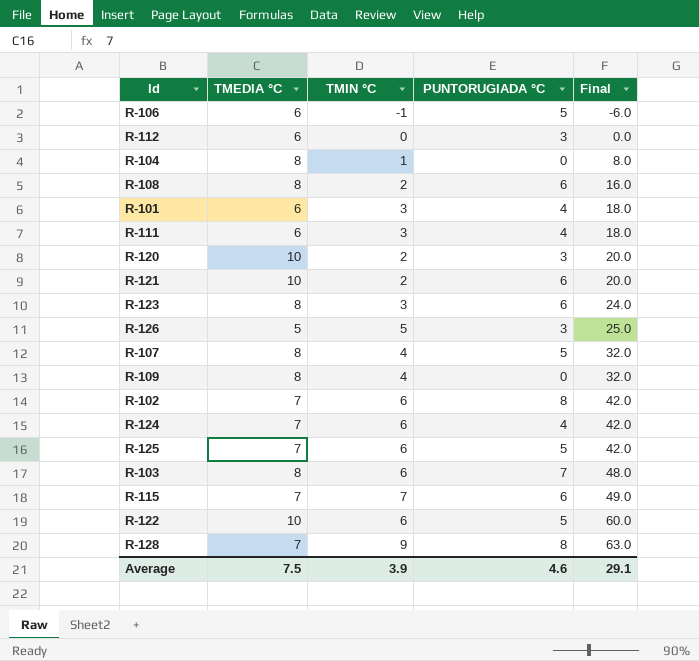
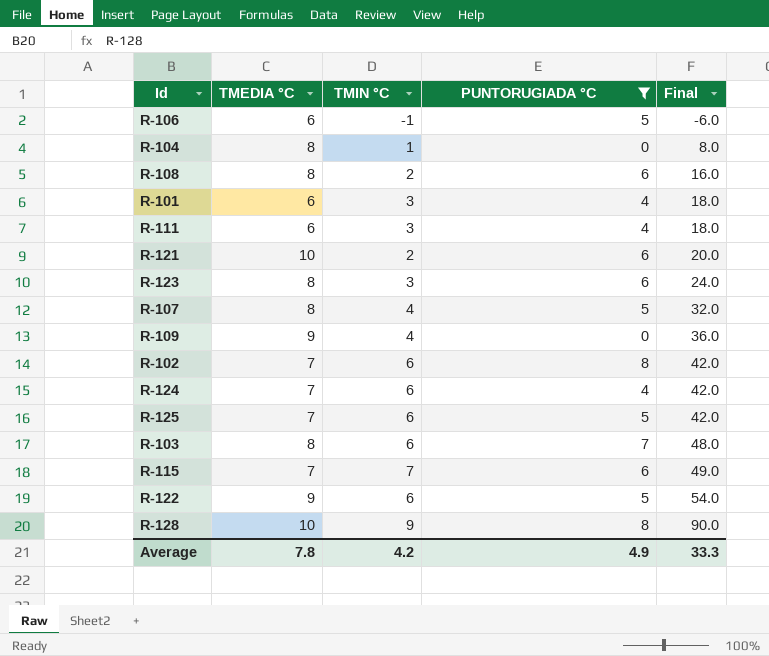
filter: none -> PUNTORUGIADA °C != 3
R-109 | TMEDIA °C: 8 -> 9
R-109 | Final: 32.0 -> 36.0
R-122 | TMEDIA °C: 10 -> 9
R-122 | Final: 60.0 -> 54.0
R-128 | TMEDIA °C: 7 -> 10
R-128 | Final: 63.0 -> 90.0
Average | TMEDIA °C: 7.5 -> 7.8
Average | TMIN °C: 3.9 -> 4.2
Average | PUNTORUGIADA °C: 4.6 -> 4.9
Average | Final: 29.1 -> 33.3

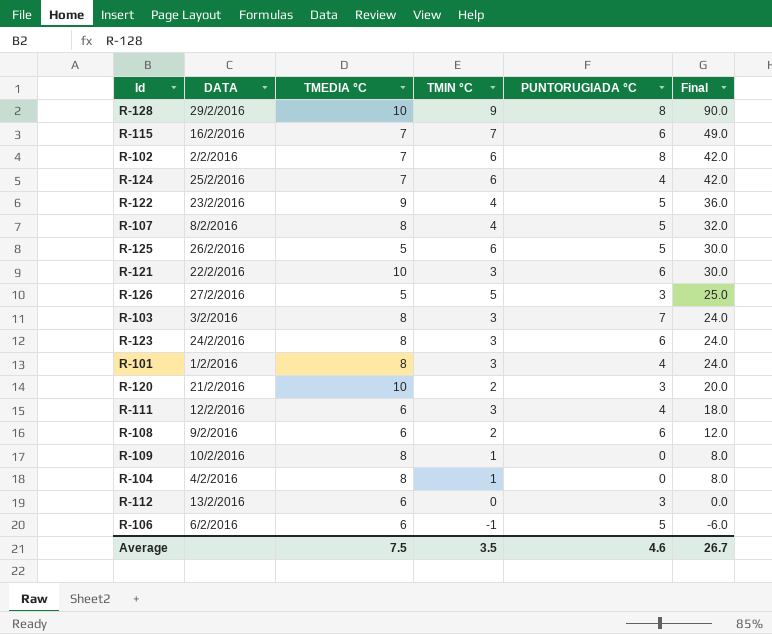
filter: PUNTORUGIADA °C != 3 -> none
row order: Final ascending -> Final descending
column DATA | position: none -> 2
R-122 | TMIN °C: 6 -> 4
R-122 | Final: 54.0 -> 36.0
R-125 | TMEDIA °C: 7 -> 5
R-125 | Final: 42.0 -> 30.0
R-121 | TMIN °C: 2 -> 3
R-121 | Final: 20.0 -> 30.0
R-103 | TMIN °C: 6 -> 3
R-103 | Final: 48.0 -> 24.0
R-101 | TMEDIA °C: 6 -> 8
R-101 | Final: 18.0 -> 24.0
R-108 | TMEDIA °C: 8 -> 6
R-108 | Final: 16.0 -> 12.0
R-109 | TMEDIA °C: 9 -> 8
R-109 | TMIN °C: 4 -> 1
R-109 | Final: 36.0 -> 8.0
Average | TMEDIA °C: 7.8 -> 7.5
Average | TMIN °C: 4.2 -> 3.5
Average | PUNTORUGIADA °C: 4.9 -> 4.6
Average | Final: 33.3 -> 26.7

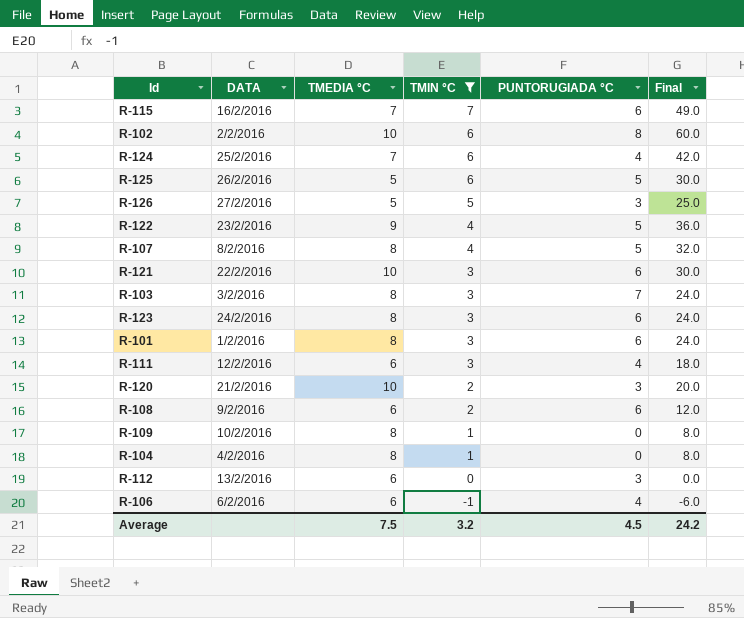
filter: none -> TMIN °C != 9
row order: Final descending -> TMIN °C descending
R-102 | TMEDIA °C: 7 -> 10
R-102 | Final: 42.0 -> 60.0
R-101 | PUNTORUGIADA °C: 4 -> 6
R-106 | PUNTORUGIADA °C: 5 -> 4
Average | TMIN °C: 3.5 -> 3.2
Average | PUNTORUGIADA °C: 4.6 -> 4.5
Average | Final: 26.7 -> 24.2

